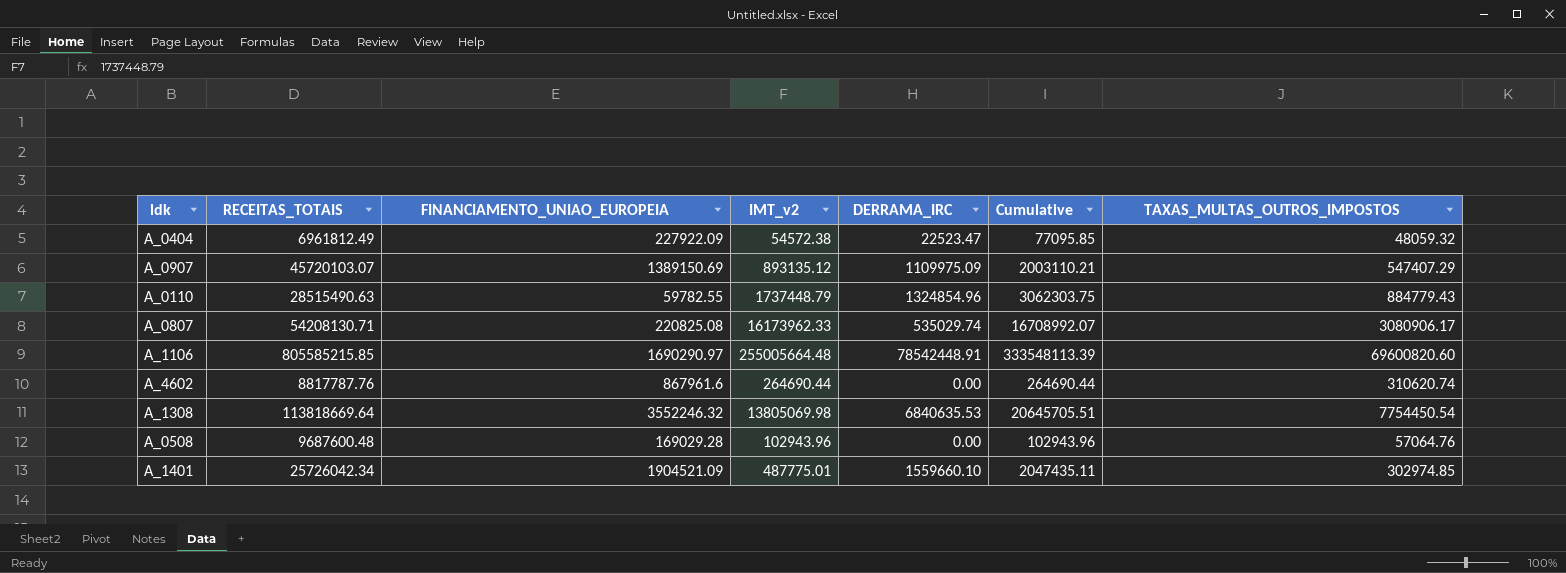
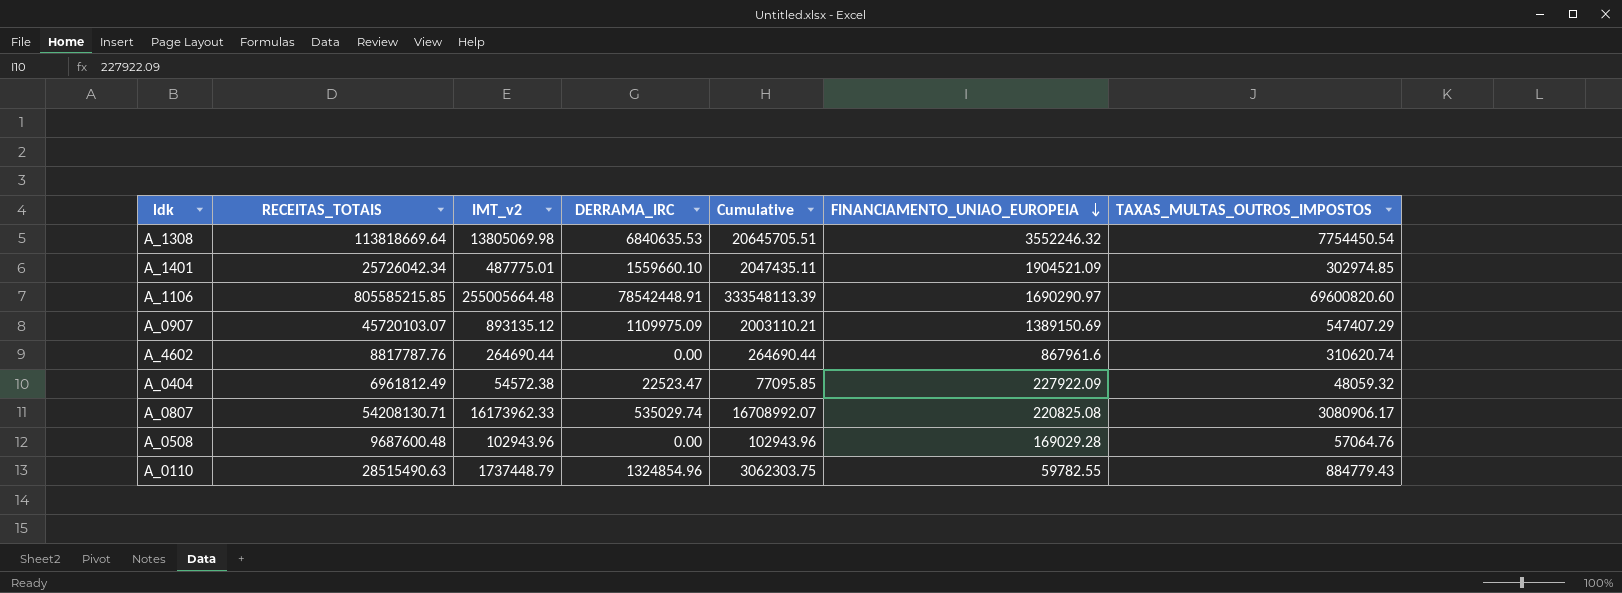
row order: none -> FINANCIAMENTO_UNIAO_EUROPEIA descending
column FINANCIAMENTO_UNIAO_EUROPEIA | position: 3 -> 6

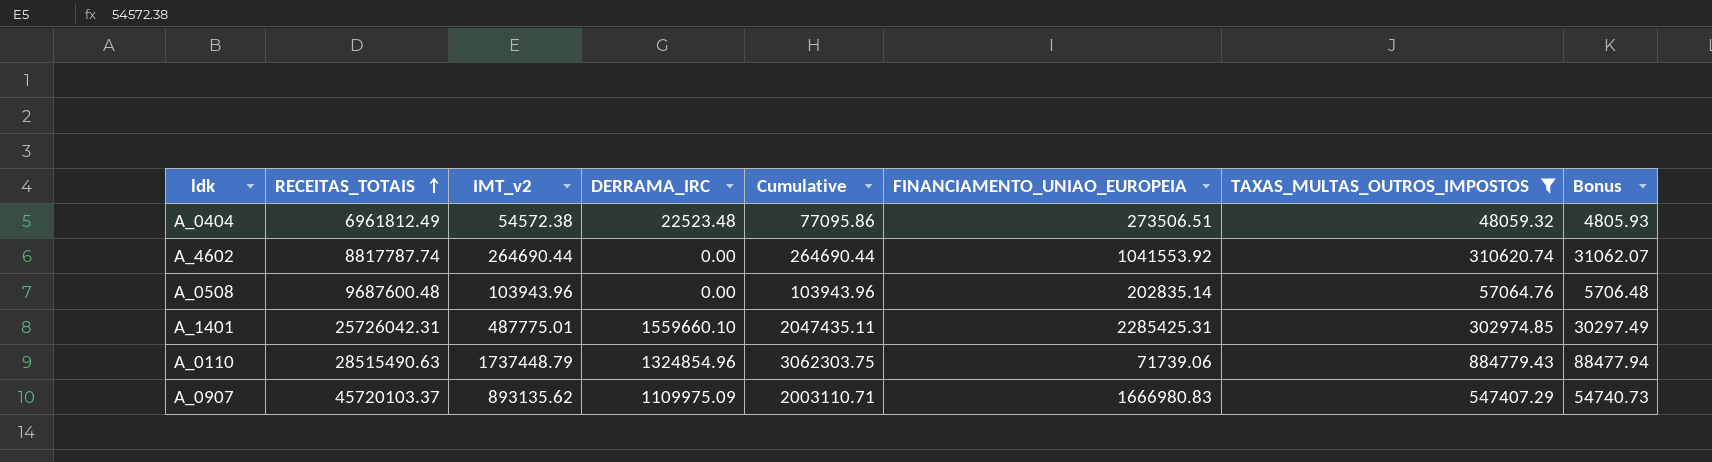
filter: none -> TAXAS_MULTAS_OUTROS_IMPOSTOS <= 884779.43
row order: FINANCIAMENTO_UNIAO_EUROPEIA descending -> RECEITAS_TOTAIS ascending
column Bonus | formula: none -> [TAXAS_MULTAS_OUTROS_IMPOSTOS] * 0.1
A_0404 | DERRAMA_IRC: 22523.47 -> 22523.48
A_0404 | Cumulative: 77095.85 -> 77095.86
A_0404 | FINANCIAMENTO_UNIAO_EUROPEIA: 227922.09 -> 273506.51
A_4602 | RECEITAS_TOTAIS: 8817787.76 -> 8817787.74
A_4602 | FINANCIAMENTO_UNIAO_EUROPEIA: 867961.6 -> 1041553.92
A_0508 | IMT_v2: 102943.96 -> 103943.96
A_0508 | Cumulative: 102943.96 -> 103943.96
A_0508 | FINANCIAMENTO_UNIAO_EUROPEIA: 169029.28 -> 202835.14
A_1401 | RECEITAS_TOTAIS: 25726042.34 -> 25726042.31
A_1401 | FINANCIAMENTO_UNIAO_EUROPEIA: 1904521.09 -> 2285425.31
A_0110 | FINANCIAMENTO_UNIAO_EUROPEIA: 59782.55 -> 71739.06
A_0907 | RECEITAS_TOTAIS: 45720103.07 -> 45720103.37
A_0907 | IMT_v2: 893135.12 -> 893135.62
A_0907 | Cumulative: 2003110.21 -> 2003110.71
A_0907 | FINANCIAMENTO_UNIAO_EUROPEIA: 1389150.69 -> 1666980.83

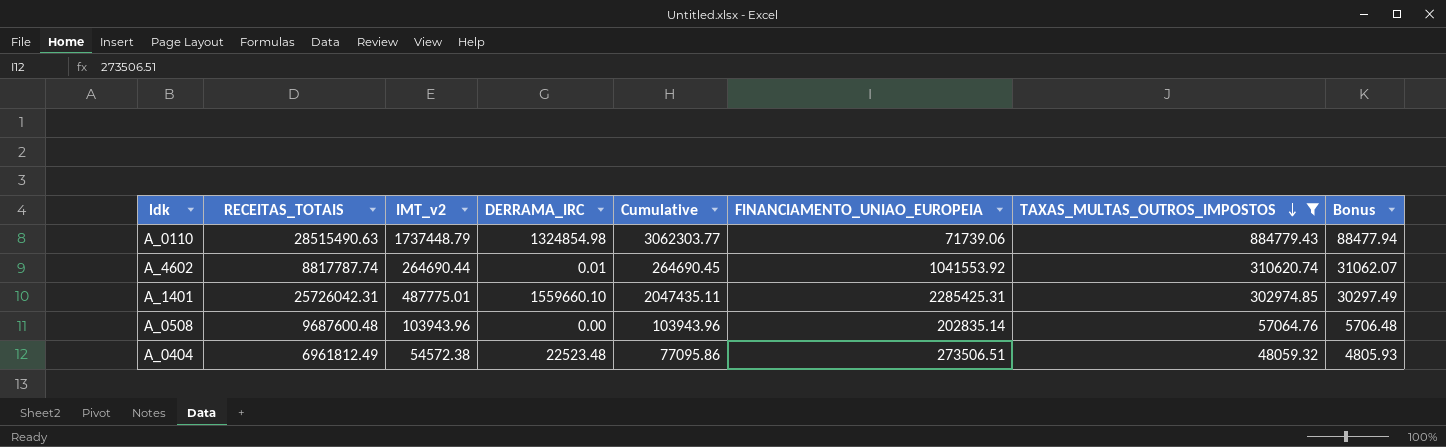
row order: RECEITAS_TOTAIS ascending -> TAXAS_MULTAS_OUTROS_IMPOSTOS descending
row A_0907: 45720103.37 | 893135.62 | 1109975.09 | 2003110.71 | 1666980.83 | 547407.29 | 54740.73 -> none
A_0110 | DERRAMA_IRC: 1324854.96 -> 1324854.98
A_0110 | Cumulative: 3062303.75 -> 3062303.77
A_4602 | DERRAMA_IRC: 0.00 -> 0.01
A_4602 | Cumulative: 264690.44 -> 264690.45

